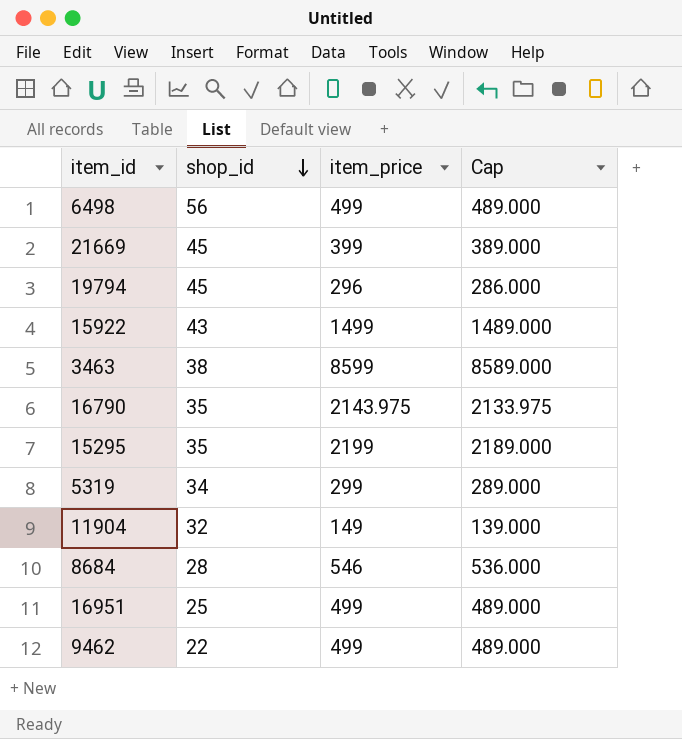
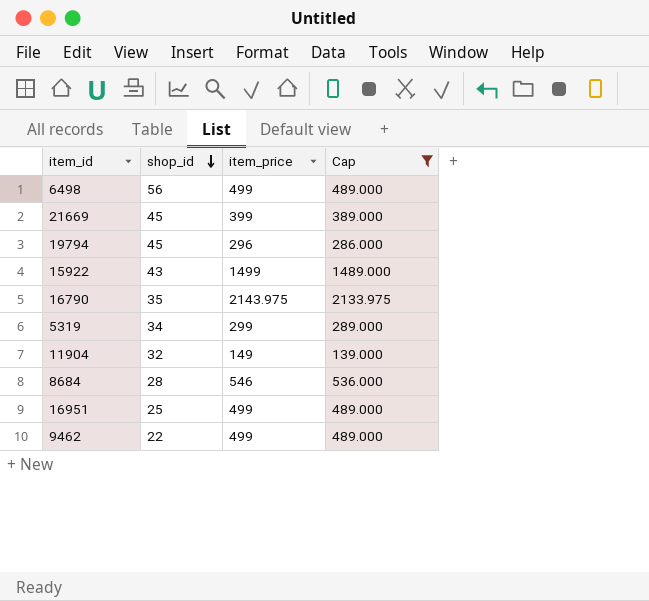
filter: none -> Cap <= 2133.975

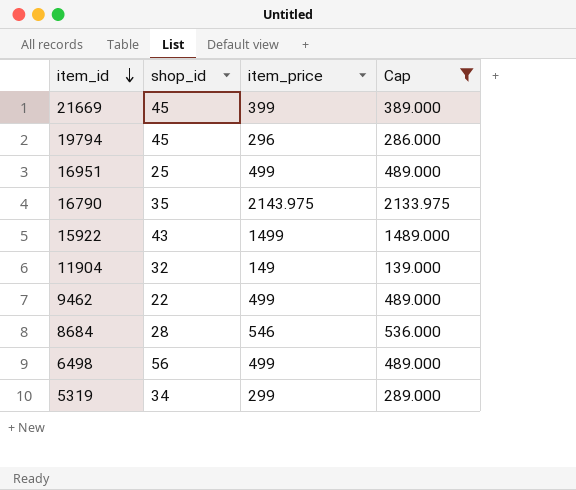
row order: shop_id descending -> item_id descending

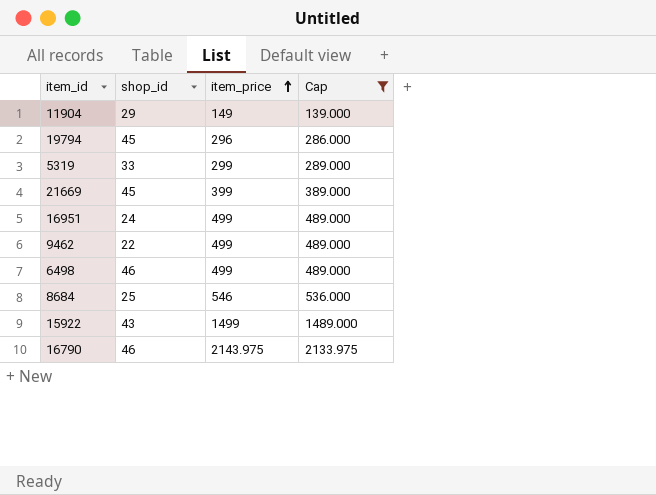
row order: item_id descending -> item_price ascending
11904 | shop_id: 32 -> 29
5319 | shop_id: 34 -> 33
16951 | shop_id: 25 -> 24
6498 | shop_id: 56 -> 46
8684 | shop_id: 28 -> 25
16790 | shop_id: 35 -> 46

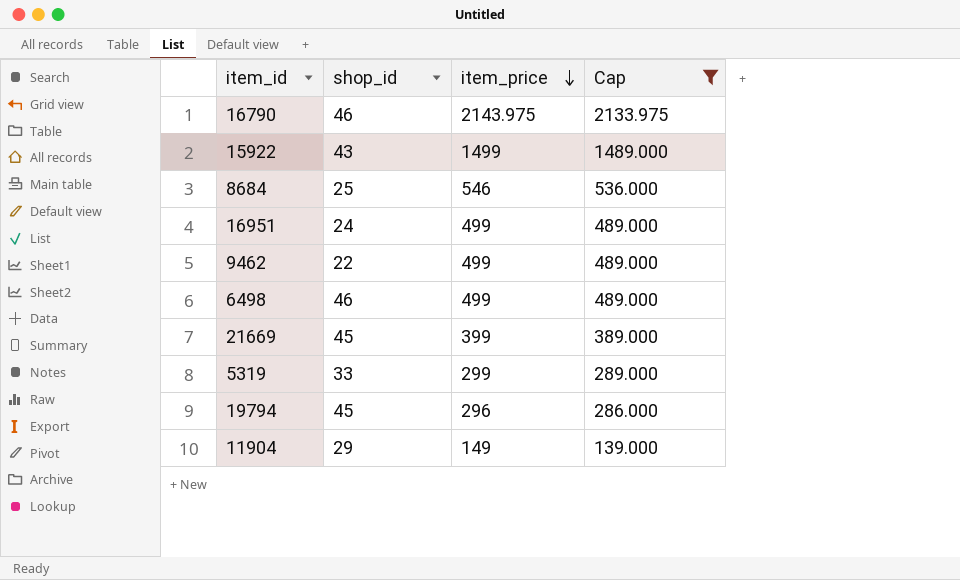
row order: item_price ascending -> item_price descending

